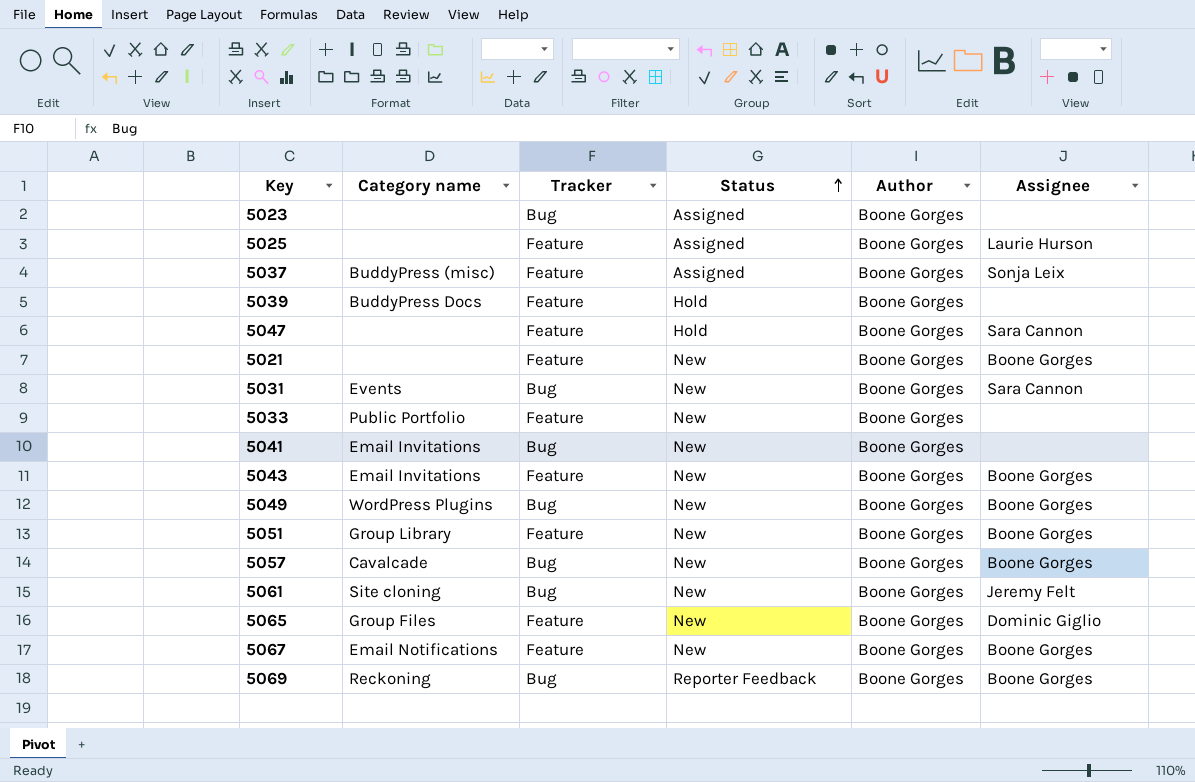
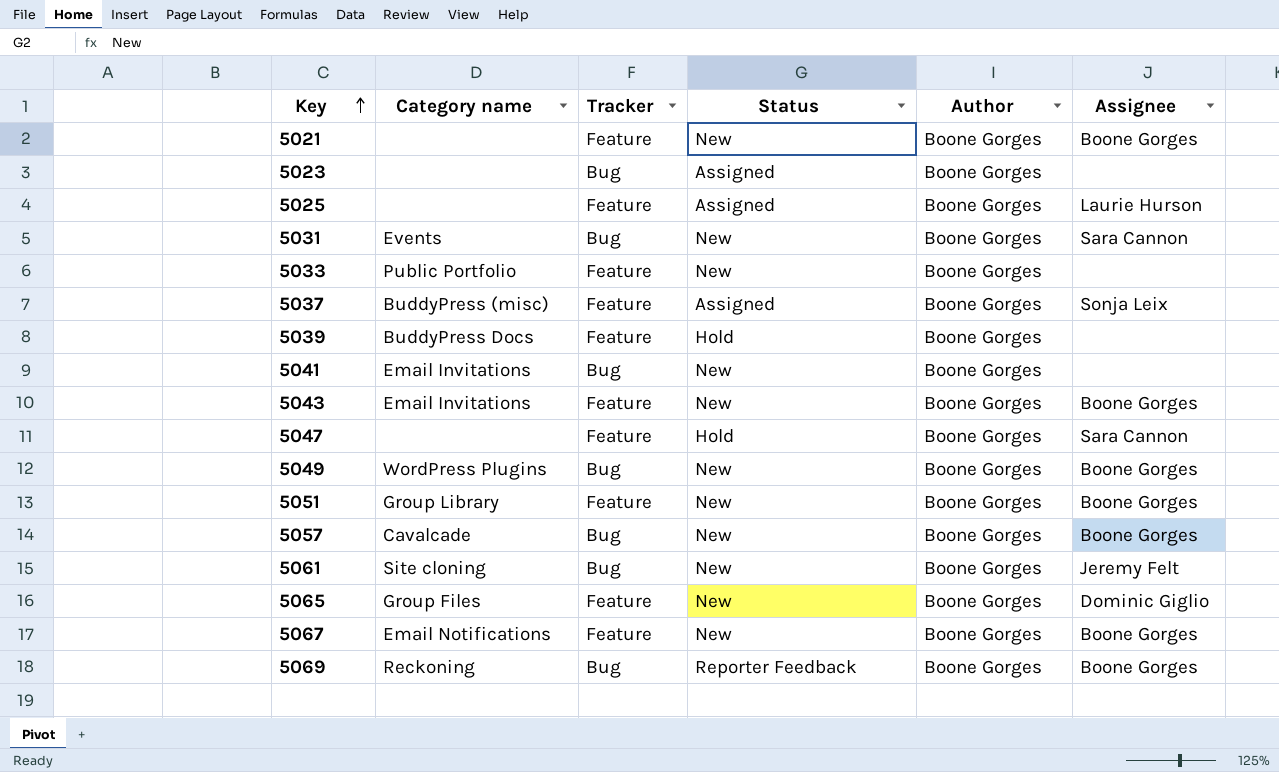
row order: Status ascending -> Key ascending

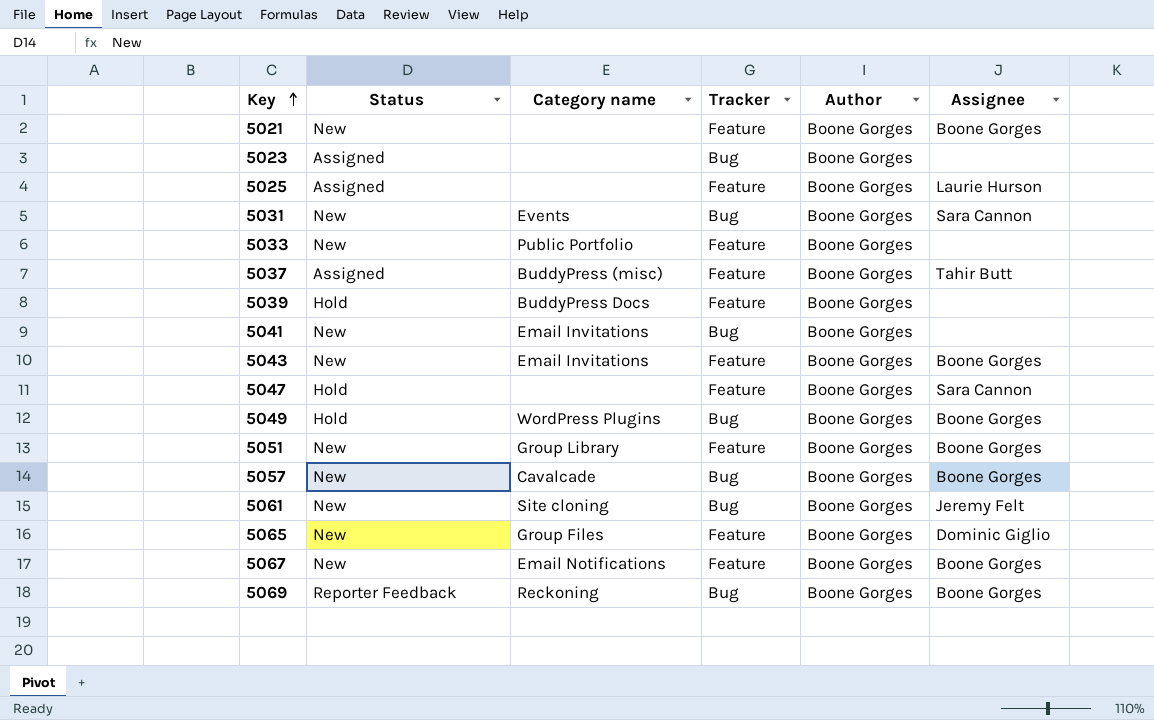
column Status | position: 4 -> 2
5037 | Assignee: Sonja Leix -> Tahir Butt
5049 | Status: New -> Hold

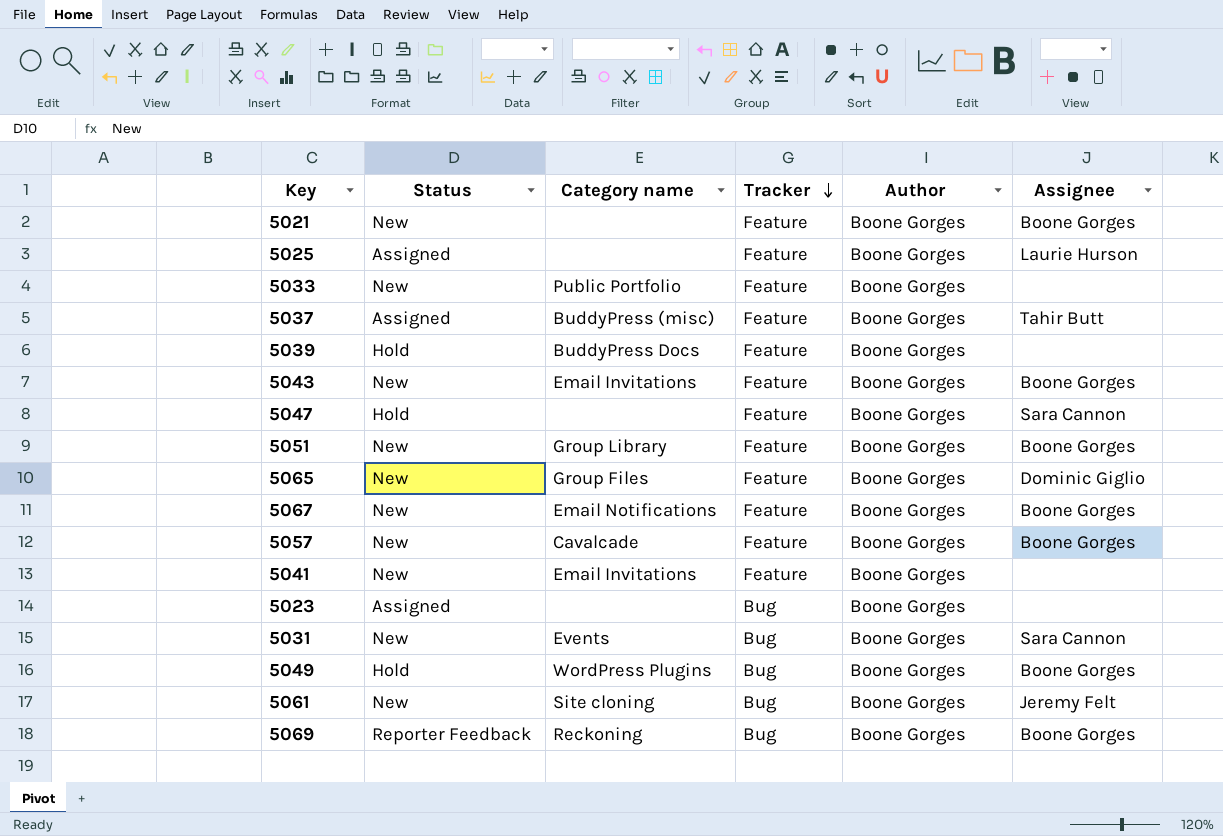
row order: Key ascending -> Tracker descending
5057 | Tracker: Bug -> Feature
5041 | Tracker: Bug -> Feature

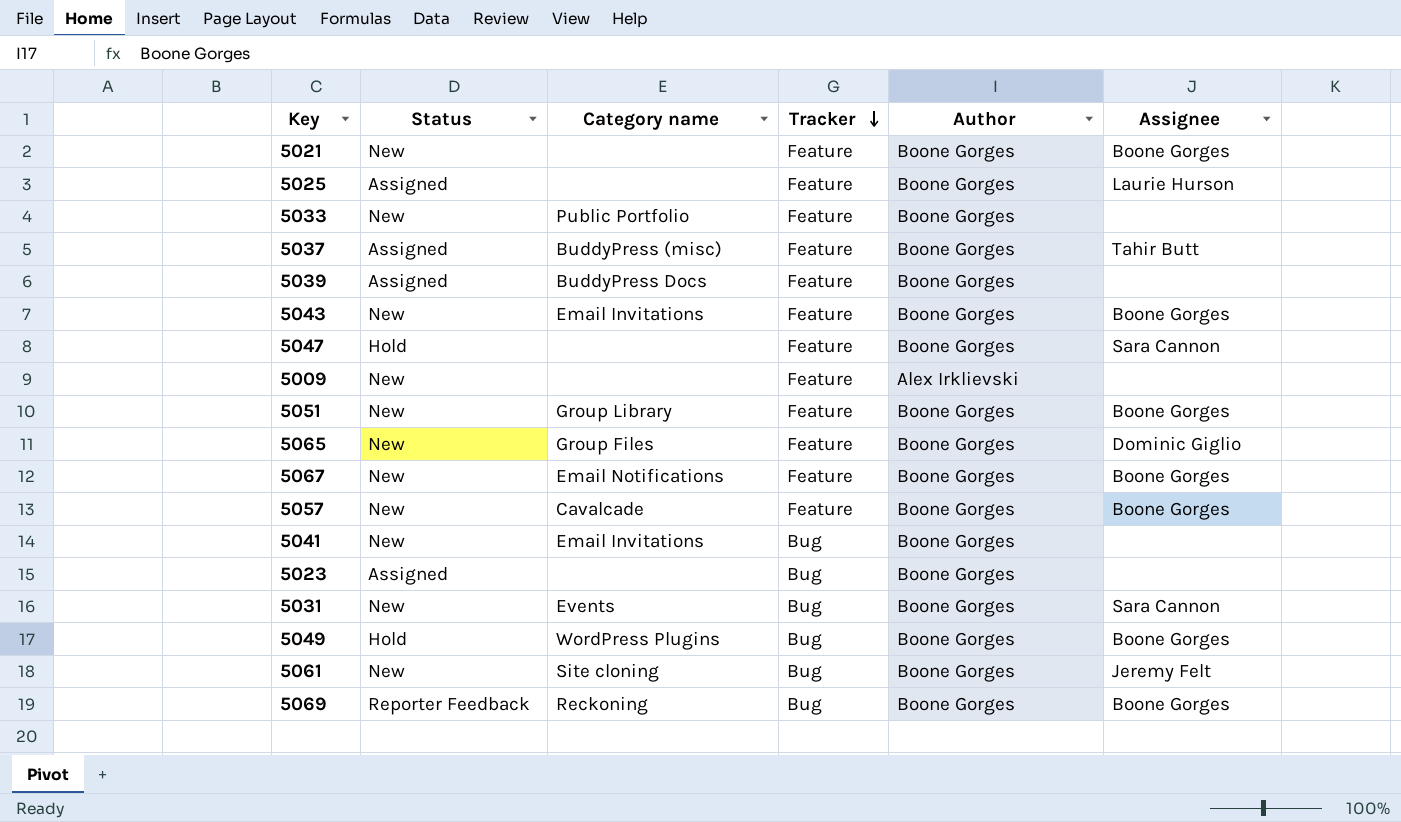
5039 | Status: Hold -> Assigned
row 5009: none -> New | none | Feature | Alex Irklievski | none
5041 | Tracker: Feature -> Bug

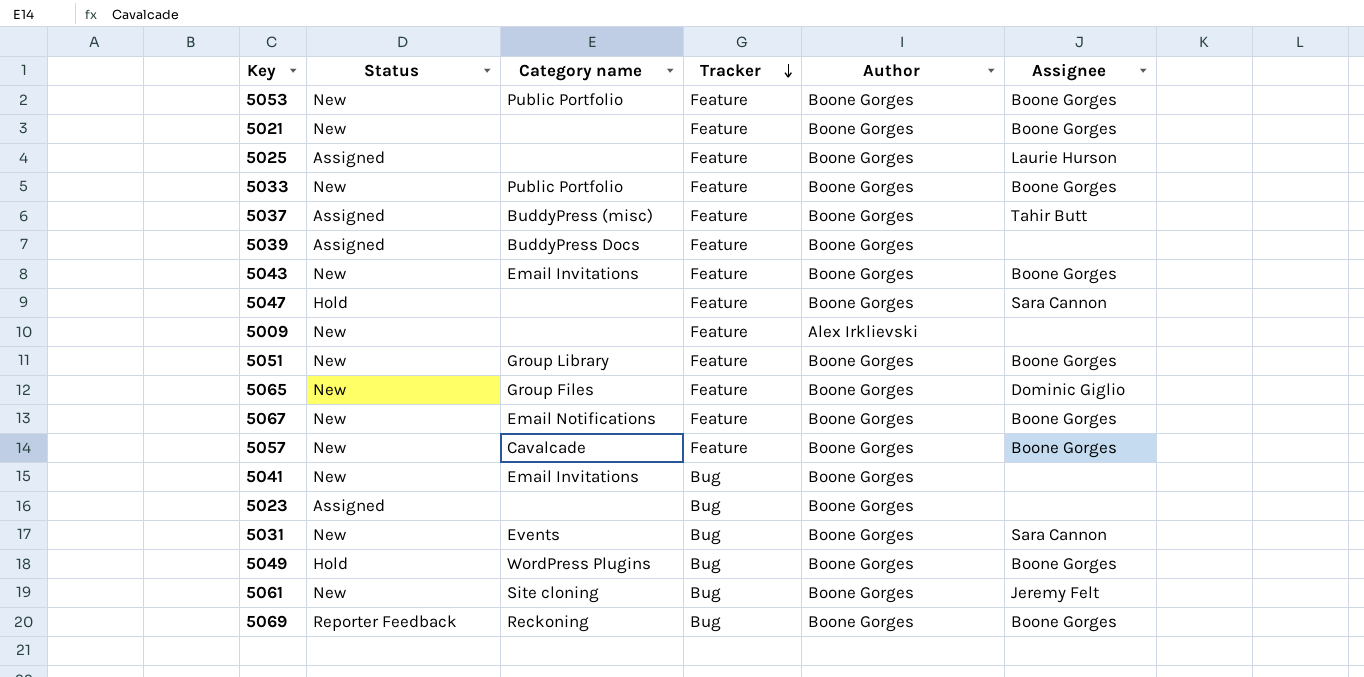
row 5053: none -> New | Public Portfolio | Feature | Boone Gorges | Boone Gorges
5033 | Assignee: none -> Boone Gorges

